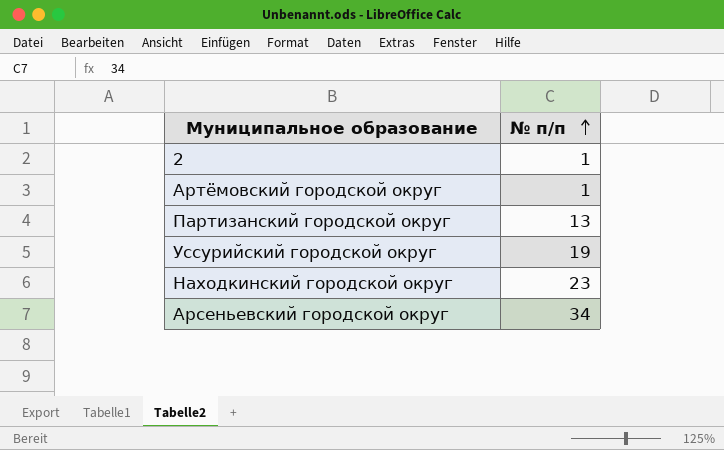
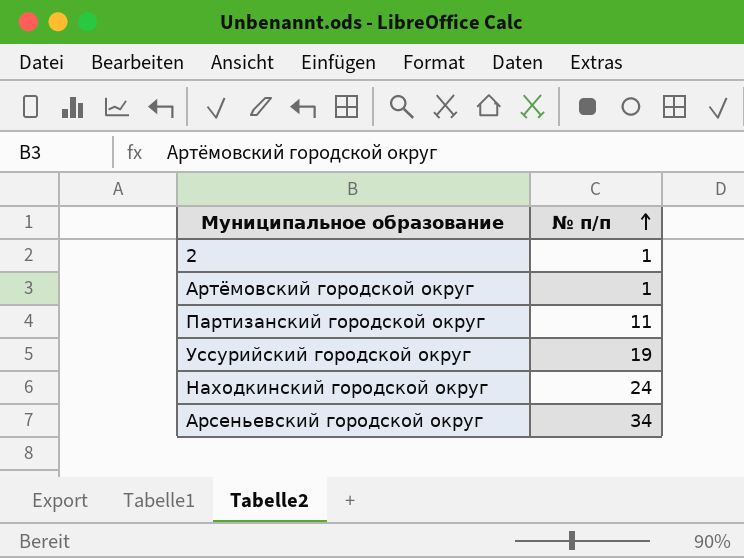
Партизанский городской округ | № п/п: 13 -> 11
Находкинский городской округ | № п/п: 23 -> 24

